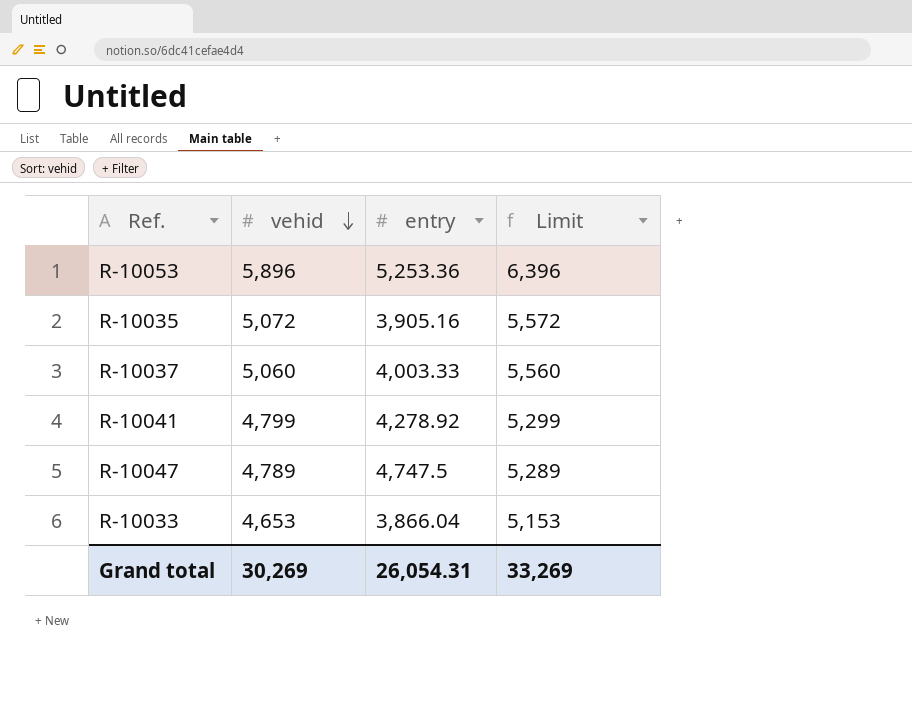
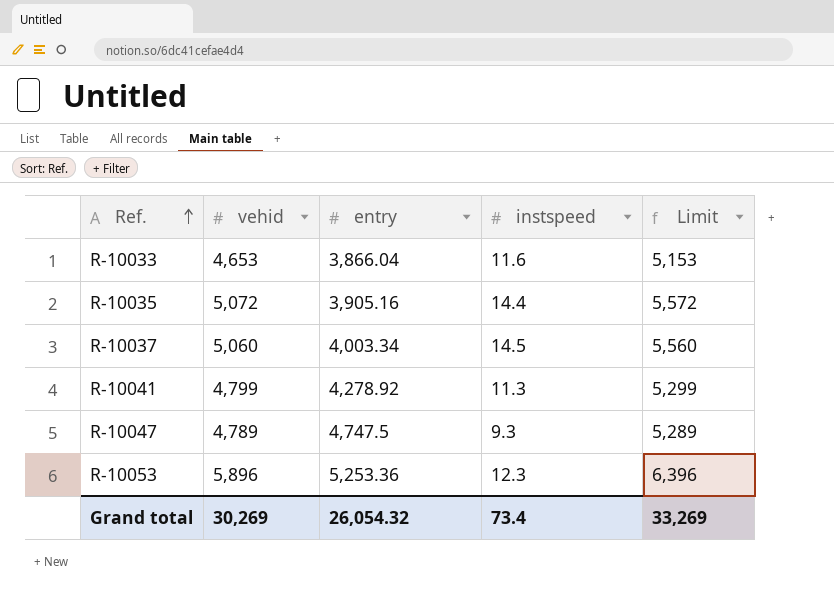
row order: vehid descending -> Ref. ascending
column instspeed | position: none -> 4
R-10037 | entry: 4,003.33 -> 4,003.34
Grand total | entry: 26,054.31 -> 26,054.32

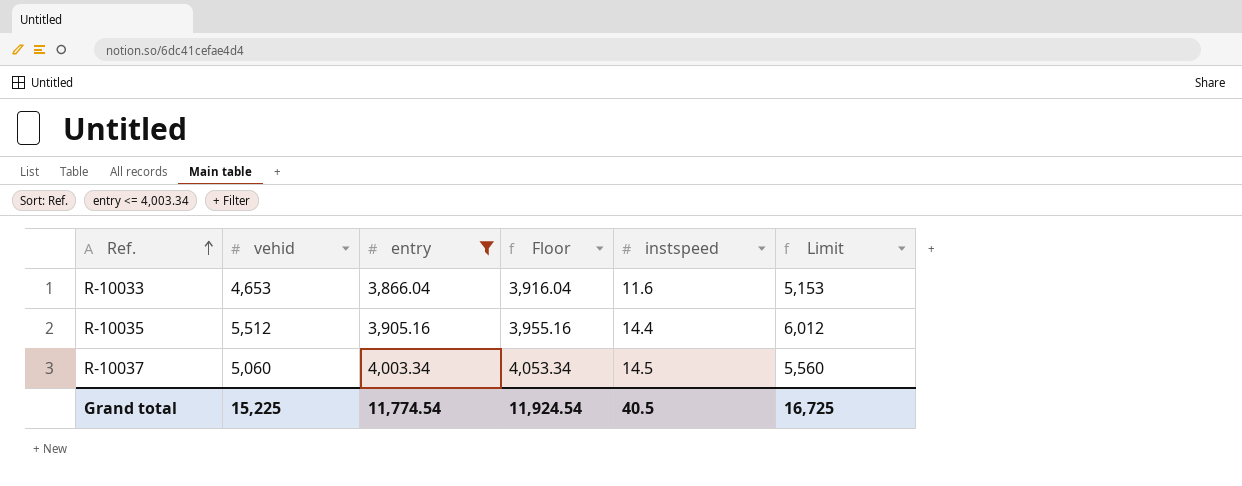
filter: none -> entry <= 4,003.34
column Floor | formula: none -> [entry] + 50
R-10035 | vehid: 5,072 -> 5,512
R-10035 | Limit: 5,572 -> 6,012
Grand total | vehid: 30,269 -> 15,225
Grand total | entry: 26,054.32 -> 11,774.54
Grand total | instspeed: 73.4 -> 40.5
Grand total | Limit: 33,269 -> 16,725

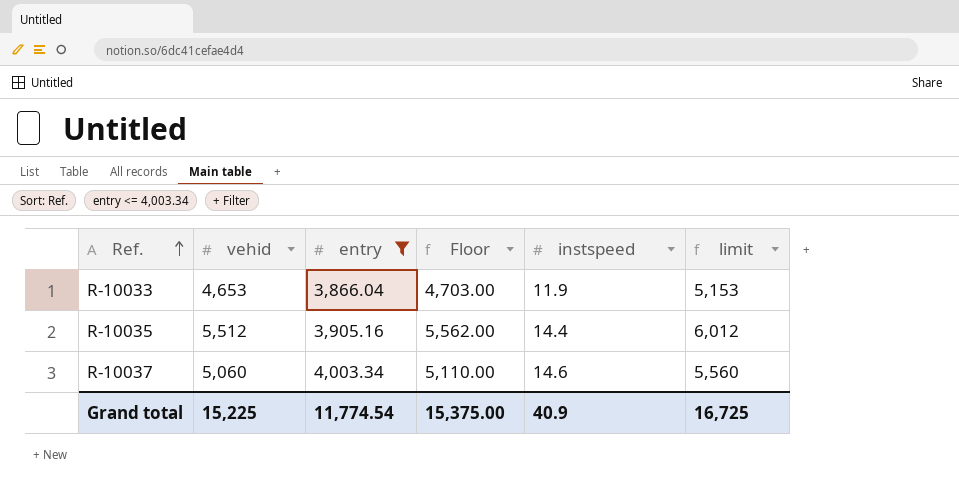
column Floor | formula: [entry] + 50 -> [vehid] + 50
column name: Limit -> limit
R-10033 | instspeed: 11.6 -> 11.9
R-10037 | instspeed: 14.5 -> 14.6
Grand total | Floor: 11,924.54 -> 15,375.00
Grand total | instspeed: 40.5 -> 40.9

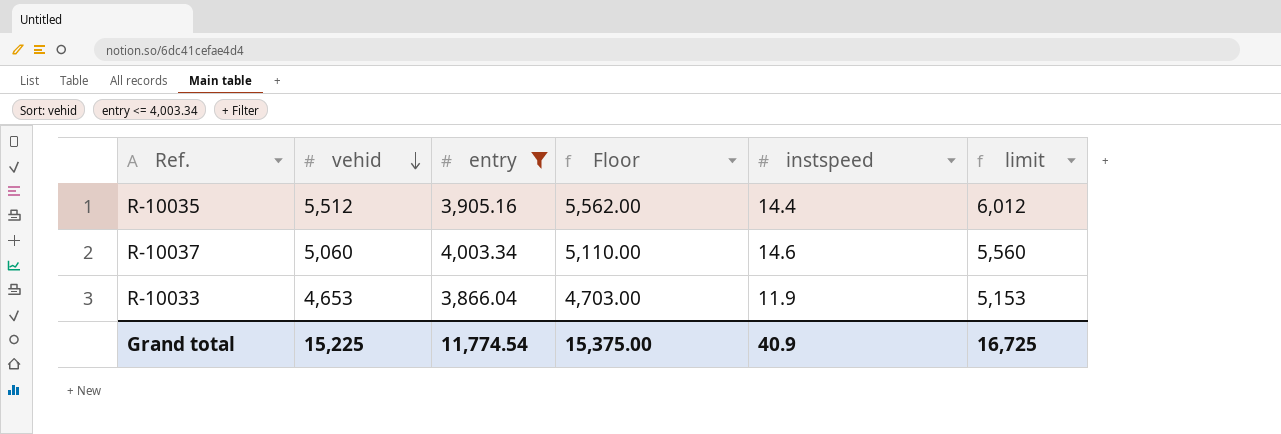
row order: Ref. ascending -> vehid descending

